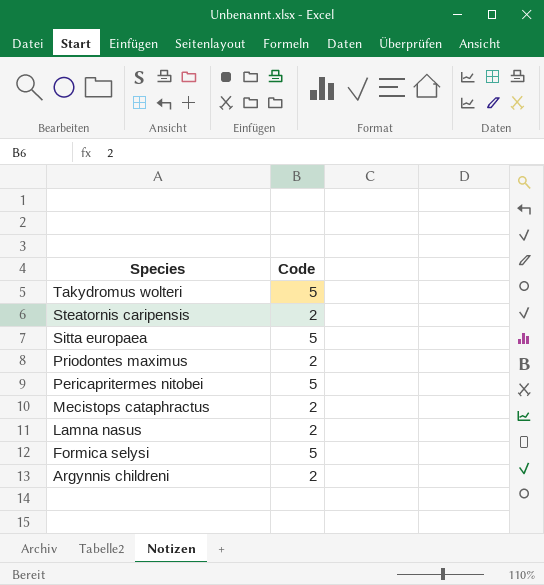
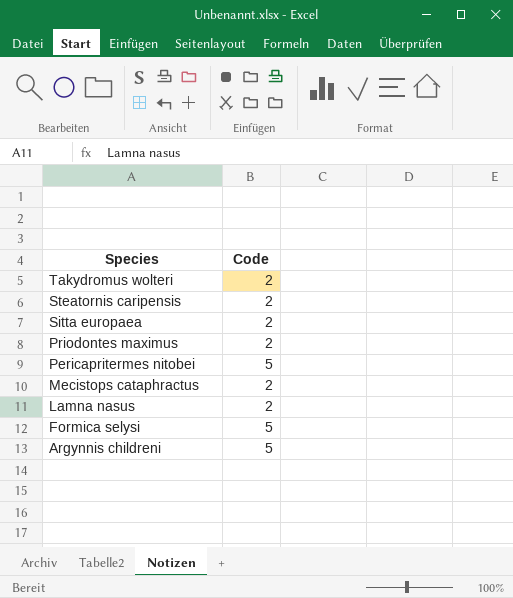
Takydromus wolteri | Code: 5 -> 2
Sitta europaea | Code: 5 -> 2
Argynnis childreni | Code: 2 -> 5

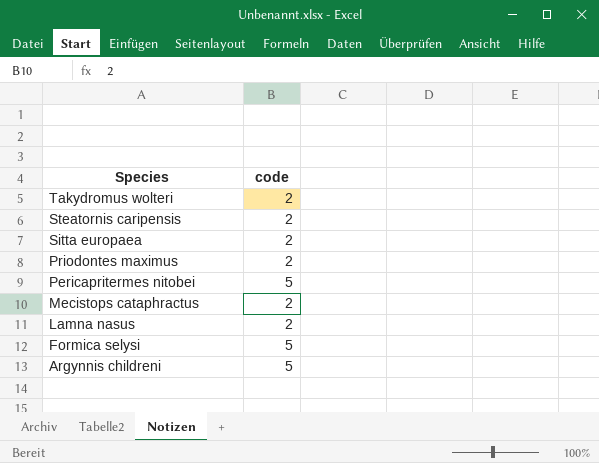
column name: Code -> code

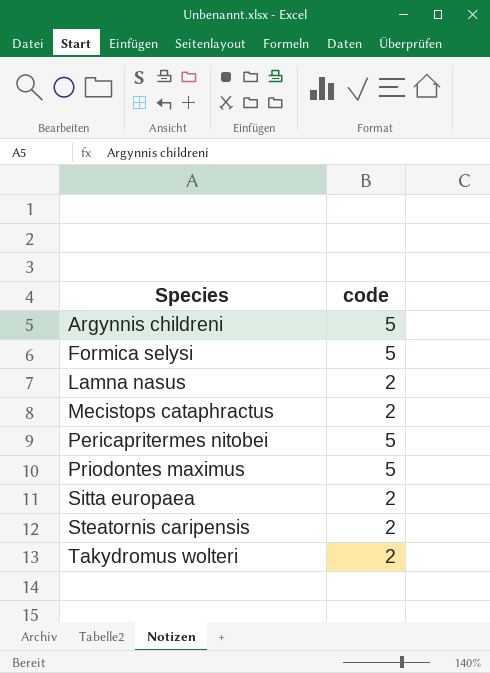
row order: Species descending -> Species ascending
Priodontes maximus | code: 2 -> 5

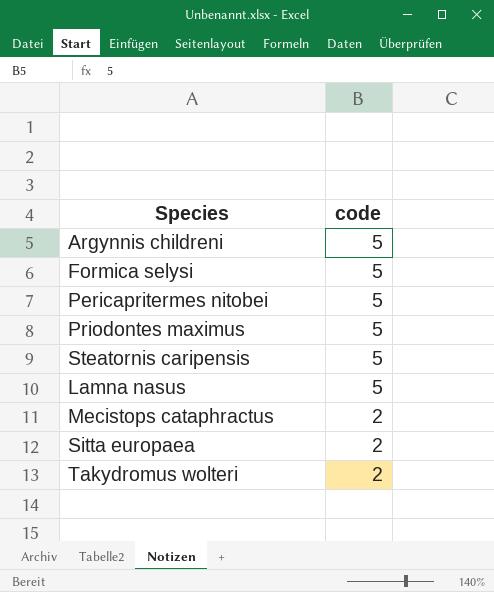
row order: Species ascending -> code descending
Steatornis caripensis | code: 2 -> 5
Lamna nasus | code: 2 -> 5

